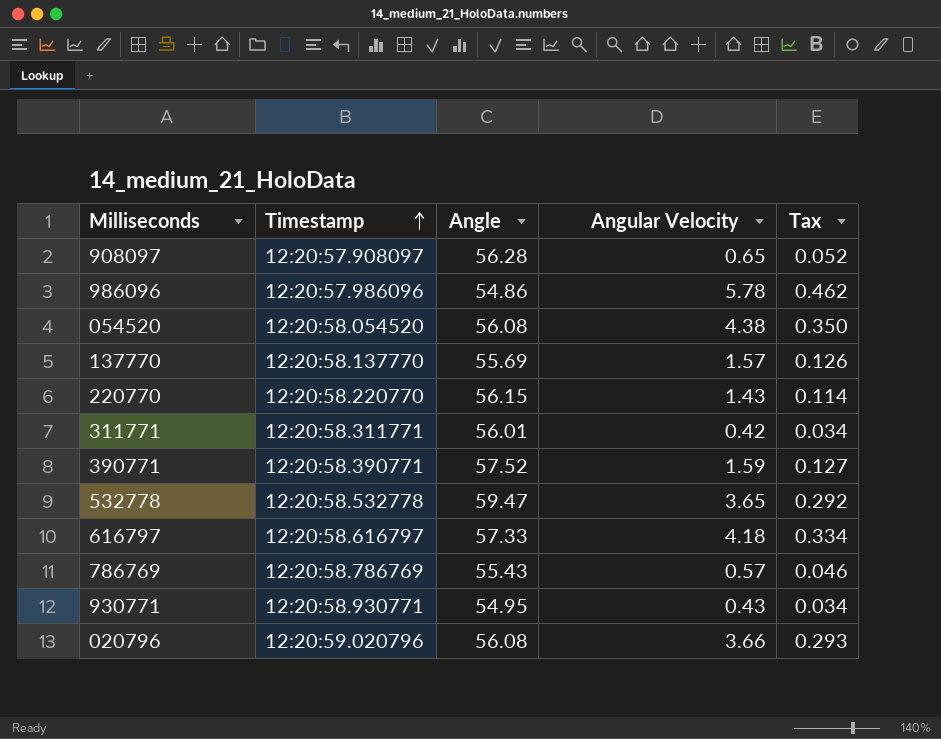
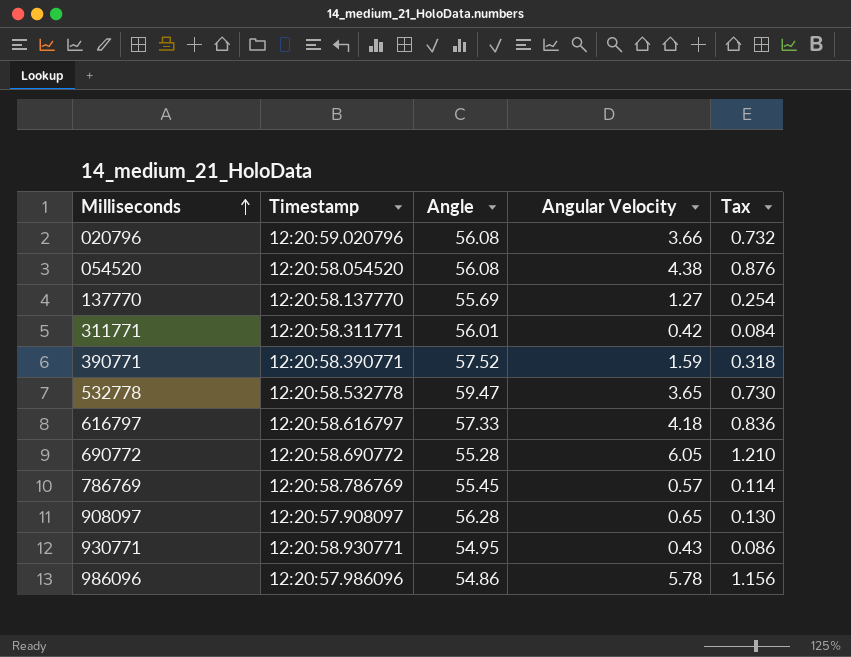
row order: Timestamp ascending -> Milliseconds ascending
column Tax | formula: [Angular Velocity] * 0.08 -> [Angular Velocity] * 0.2
row 220770: 12:20:58.220770 | 56.15 | 1.43 | 0.114 -> none
137770 | Angular Velocity: 1.57 -> 1.27
row 690772: none -> 12:20:58.690772 | 55.28 | 6.05 | 1.210
786769 | Angle: 55.43 -> 55.45

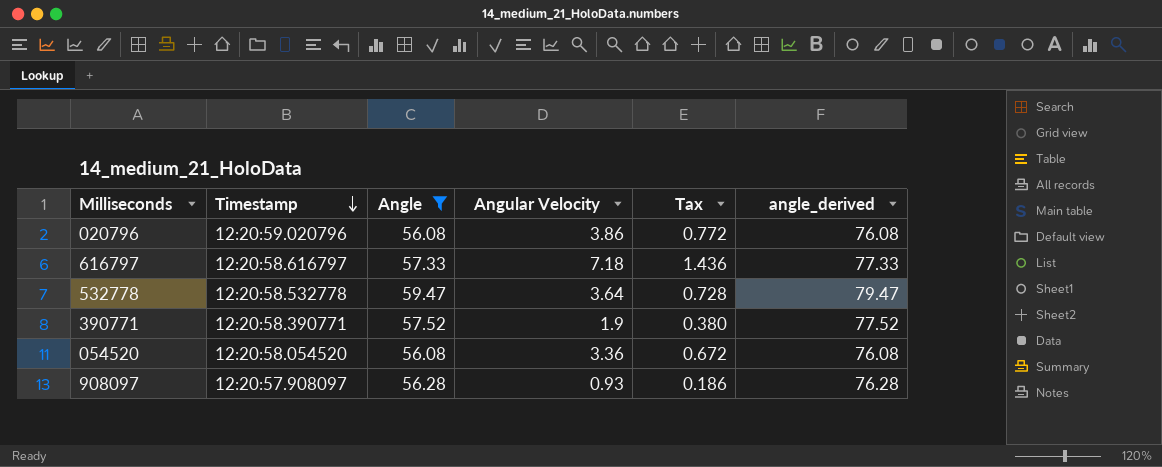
filter: none -> Angle >= 56.08
row order: Milliseconds ascending -> Timestamp descending
column angle_derived | formula: none -> [Angle] + 20
020796 | Angular Velocity: 3.66 -> 3.86
020796 | Tax: 0.732 -> 0.772
616797 | Angular Velocity: 4.18 -> 7.18
616797 | Tax: 0.836 -> 1.436
532778 | Angular Velocity: 3.65 -> 3.64
532778 | Tax: 0.730 -> 0.728
390771 | Angular Velocity: 1.59 -> 1.9
390771 | Tax: 0.318 -> 0.380
054520 | Angular Velocity: 4.38 -> 3.36
054520 | Tax: 0.876 -> 0.672
908097 | Angular Velocity: 0.65 -> 0.93
908097 | Tax: 0.130 -> 0.186

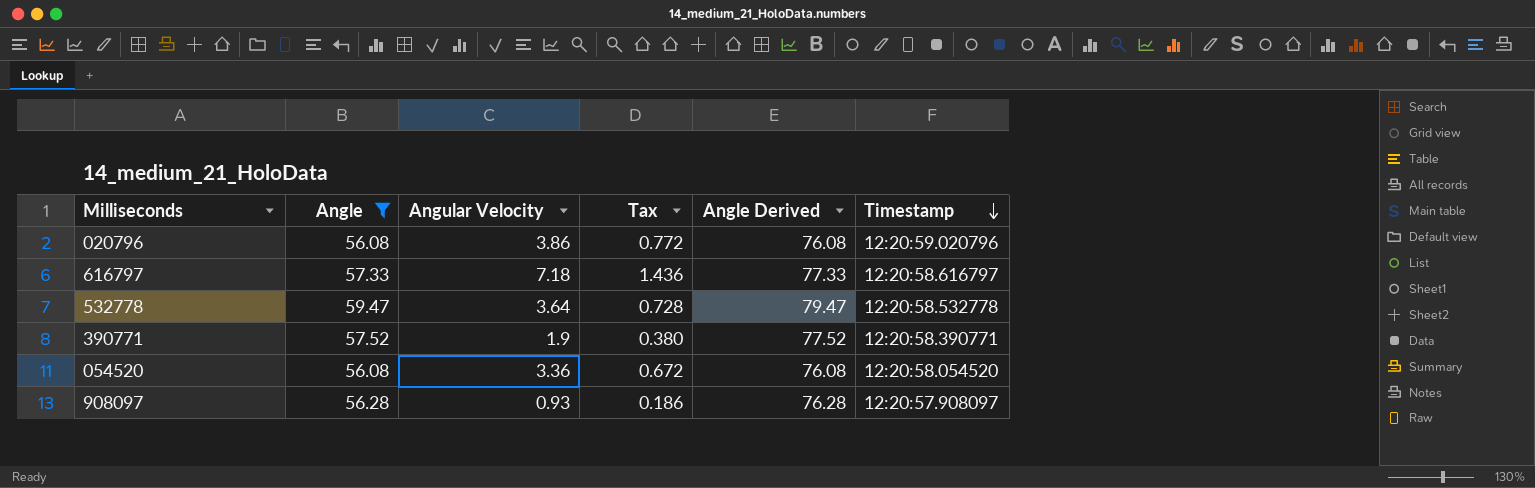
column name: angle_derived -> Angle Derived
column Timestamp | position: 2 -> 6

